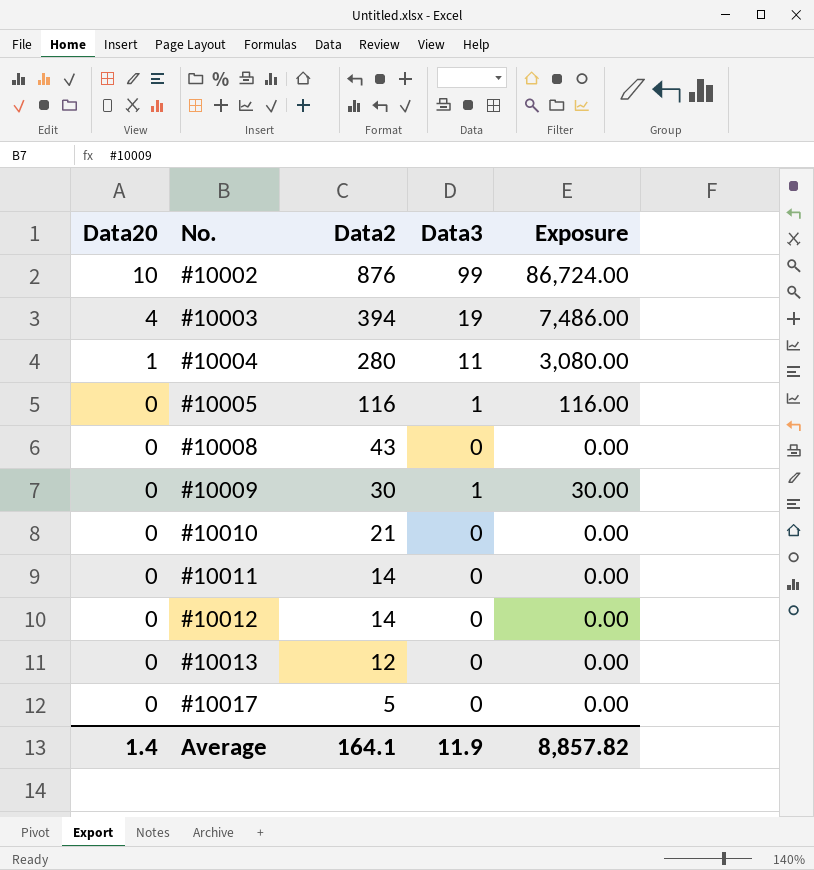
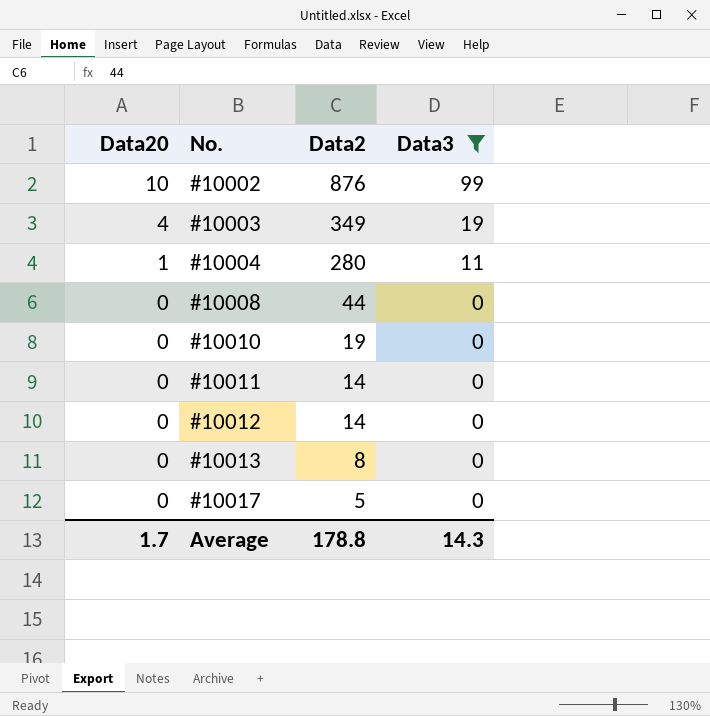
filter: none -> Data3 != 1
column Exposure | formula: [Data2] * [Data3] -> none
#10003 | Data2: 394 -> 349
#10008 | Data2: 43 -> 44
#10010 | Data2: 21 -> 19
#10013 | Data2: 12 -> 8
Average | Data20: 1.4 -> 1.7
Average | Data2: 164.1 -> 178.8
Average | Data3: 11.9 -> 14.3

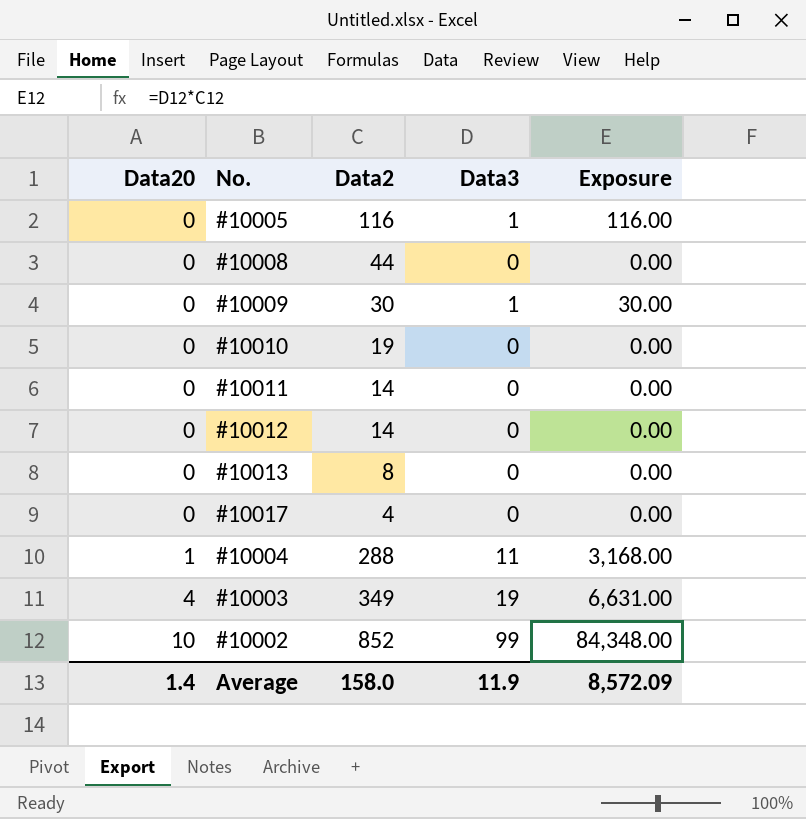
filter: Data3 != 1 -> none
row order: Data20 descending -> Data20 ascending
column Exposure | formula: none -> [Data2] * [Data3]
#10017 | Data2: 5 -> 4
#10004 | Data2: 280 -> 288
#10002 | Data2: 876 -> 852
Average | Data20: 1.7 -> 1.4
Average | Data2: 178.8 -> 158.0
Average | Data3: 14.3 -> 11.9

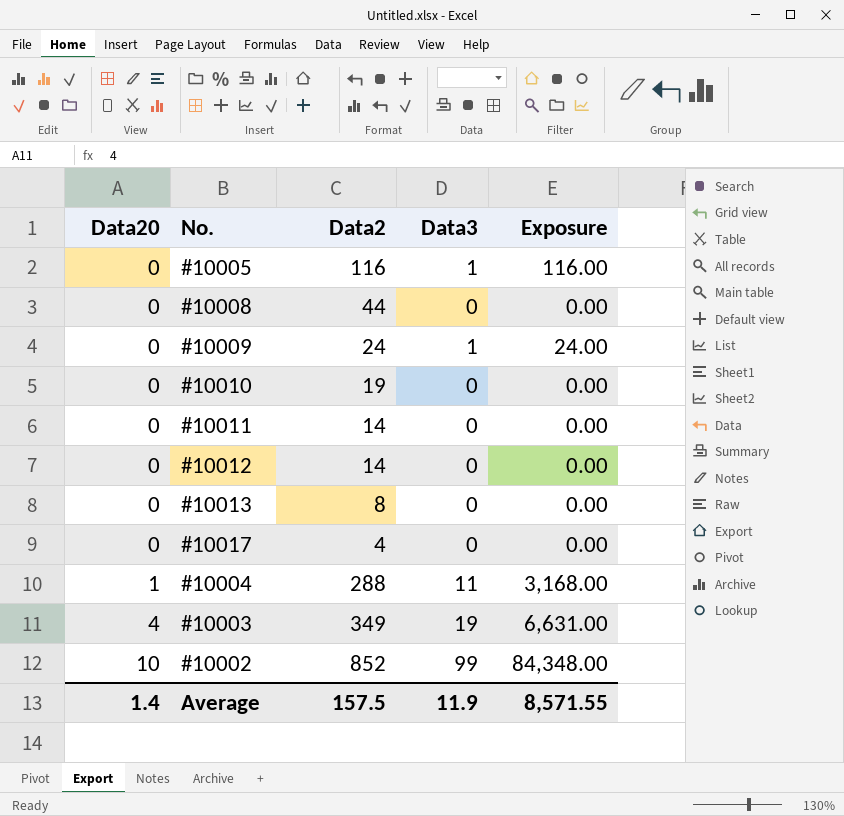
#10009 | Data2: 30 -> 24
#10009 | Exposure: 30.00 -> 24.00
Average | Data2: 158.0 -> 157.5
Average | Exposure: 8,572.09 -> 8,571.55

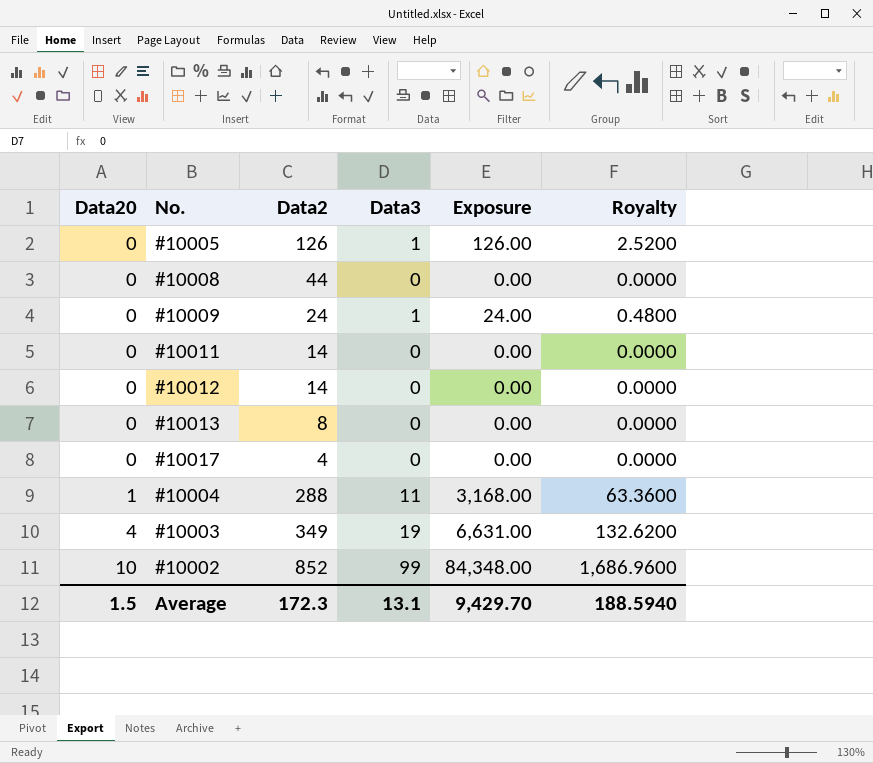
column Royalty | formula: none -> [Exposure] * 0.02
row #10010: 0 | 19 | 0 | 0.00 -> none
#10005 | Data2: 116 -> 126
#10005 | Exposure: 116.00 -> 126.00
Average | Data20: 1.4 -> 1.5
Average | Data2: 157.5 -> 172.3
Average | Data3: 11.9 -> 13.1
Average | Exposure: 8,571.55 -> 9,429.70

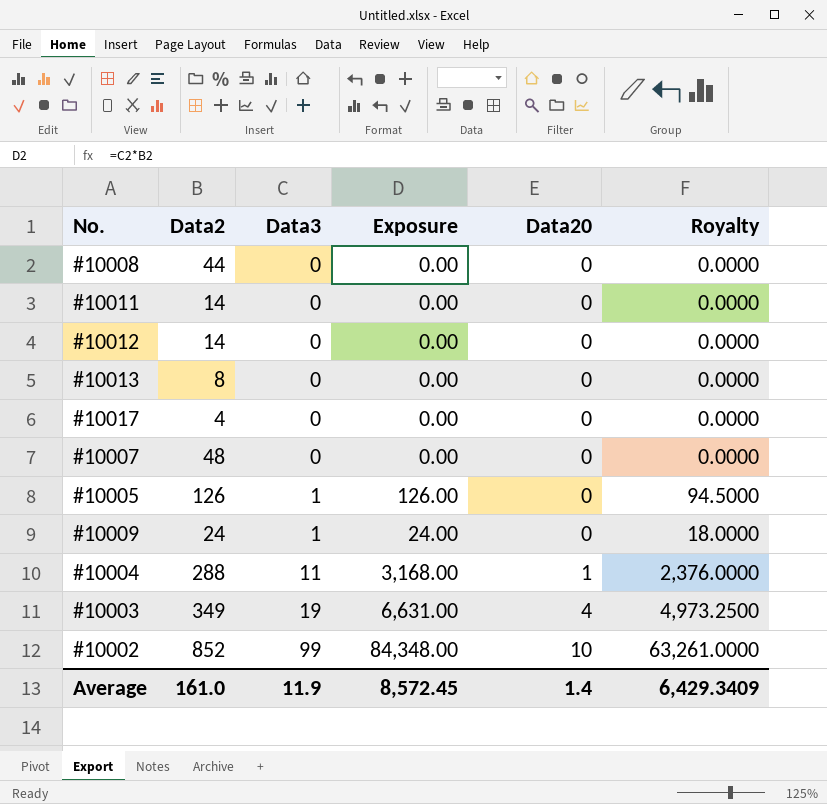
row order: Data20 ascending -> Data3 ascending
column Data20 | position: 1 -> 5
column Royalty | formula: [Exposure] * 0.02 -> [Exposure] * 0.75
row #10007: none -> 48 | 0 | 0.00 | 0 | 0.0000
Average | Data2: 172.3 -> 161.0
Average | Data3: 13.1 -> 11.9
Average | Exposure: 9,429.70 -> 8,572.45
Average | Data20: 1.5 -> 1.4
Average | Royalty: 188.5940 -> 6,429.3409

